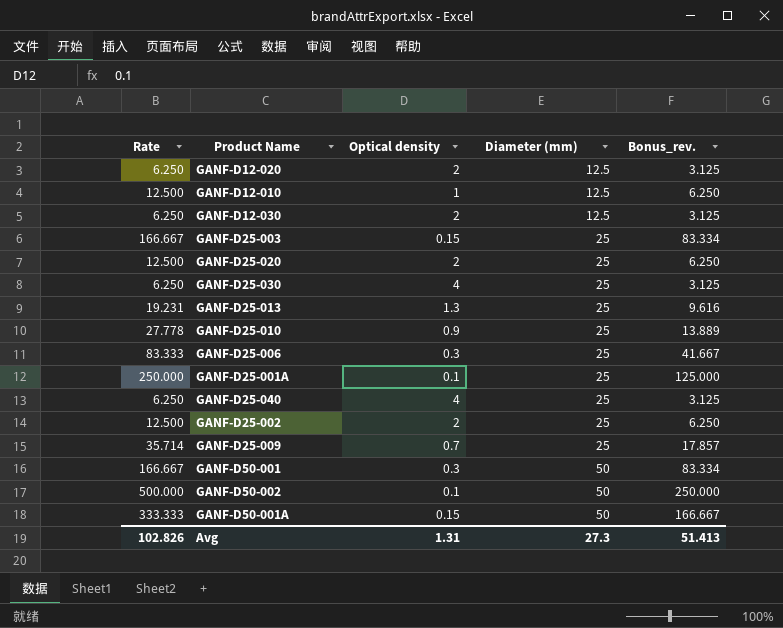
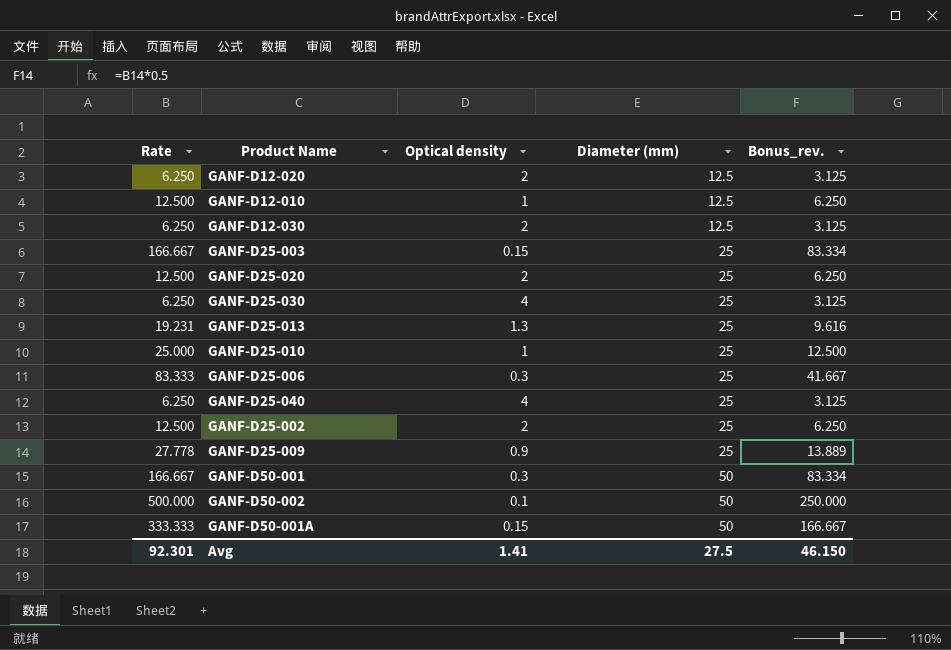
row GANF-D25-001A: 250.000 | 0.1 | 25 | 125.000 -> none
GANF-D25-010 | Rate: 27.778 -> 25.000
GANF-D25-010 | Optical density: 0.9 -> 1
GANF-D25-010 | Bonus_rev.: 13.889 -> 12.500
GANF-D25-009 | Rate: 35.714 -> 27.778
GANF-D25-009 | Optical density: 0.7 -> 0.9
GANF-D25-009 | Bonus_rev.: 17.857 -> 13.889
Avg | Rate: 102.826 -> 92.301
Avg | Optical density: 1.31 -> 1.41
Avg | Diameter (mm): 27.3 -> 27.5
Avg | Bonus_rev.: 51.413 -> 46.150

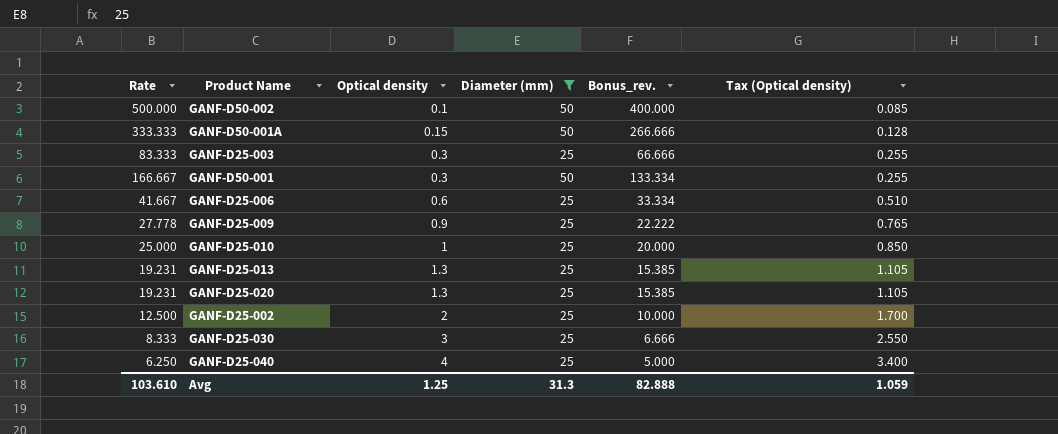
filter: none -> Diameter (mm) != 12.5
row order: Diameter (mm) ascending -> Optical density ascending
column Bonus_rev. | formula: [Rate] * 0.5 -> [Rate] * 0.8
column Tax (Optical density) | formula: none -> [Optical density] * 0.85
GANF-D25-003 | Rate: 166.667 -> 83.333
GANF-D25-003 | Optical density: 0.15 -> 0.3
GANF-D25-006 | Rate: 83.333 -> 41.667
GANF-D25-006 | Optical density: 0.3 -> 0.6
GANF-D25-020 | Rate: 12.500 -> 19.231
GANF-D25-020 | Optical density: 2 -> 1.3
GANF-D25-030 | Rate: 6.250 -> 8.333
GANF-D25-030 | Optical density: 4 -> 3
Avg | Rate: 92.301 -> 103.610
Avg | Optical density: 1.41 -> 1.25
Avg | Diameter (mm): 27.5 -> 31.3
Avg | Bonus_rev.: 46.150 -> 82.888

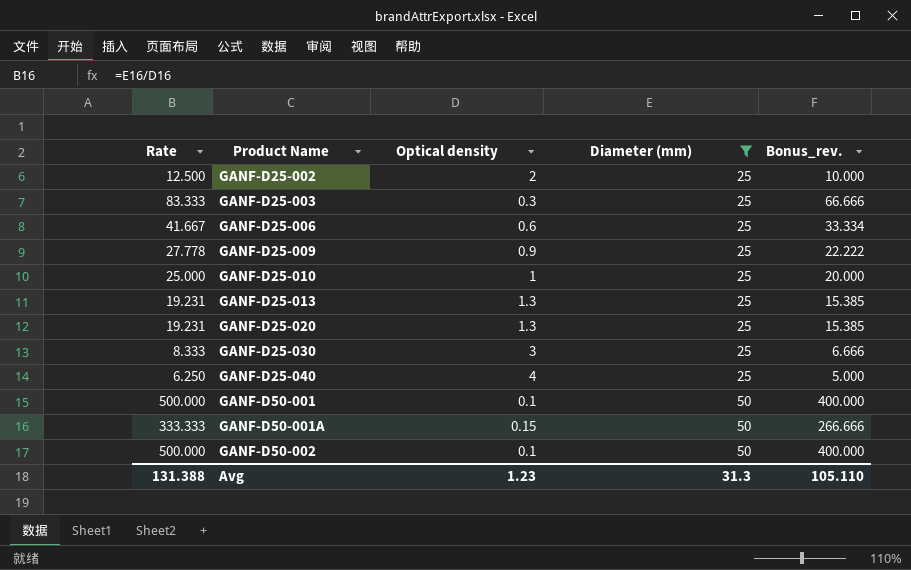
row order: Optical density ascending -> Product Name ascending
column Tax (Optical density) | formula: [Optical density] * 0.85 -> none
GANF-D50-001 | Rate: 166.667 -> 500.000
GANF-D50-001 | Optical density: 0.3 -> 0.1
GANF-D50-001 | Bonus_rev.: 133.334 -> 400.000
Avg | Rate: 103.610 -> 131.388
Avg | Optical density: 1.25 -> 1.23
Avg | Bonus_rev.: 82.888 -> 105.110

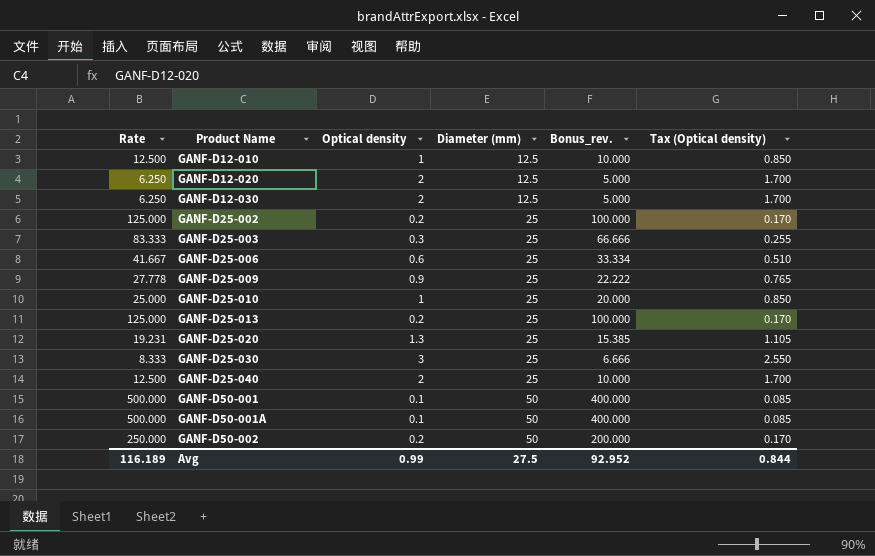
filter: Diameter (mm) != 12.5 -> none
column Tax (Optical density) | formula: none -> [Optical density] * 0.85
GANF-D25-002 | Rate: 12.500 -> 125.000
GANF-D25-002 | Optical density: 2 -> 0.2
GANF-D25-002 | Bonus_rev.: 10.000 -> 100.000
GANF-D25-013 | Rate: 19.231 -> 125.000
GANF-D25-013 | Optical density: 1.3 -> 0.2
GANF-D25-013 | Bonus_rev.: 15.385 -> 100.000
GANF-D25-040 | Rate: 6.250 -> 12.500
GANF-D25-040 | Optical density: 4 -> 2
GANF-D25-040 | Bonus_rev.: 5.000 -> 10.000
GANF-D50-001A | Rate: 333.333 -> 500.000
GANF-D50-001A | Optical density: 0.15 -> 0.1
GANF-D50-001A | Bonus_rev.: 266.666 -> 400.000
GANF-D50-002 | Rate: 500.000 -> 250.000
GANF-D50-002 | Optical density: 0.1 -> 0.2
GANF-D50-002 | Bonus_rev.: 400.000 -> 200.000
Avg | Rate: 131.388 -> 116.189
Avg | Optical density: 1.23 -> 0.99
Avg | Diameter (mm): 31.3 -> 27.5
Avg | Bonus_rev.: 105.110 -> 92.952

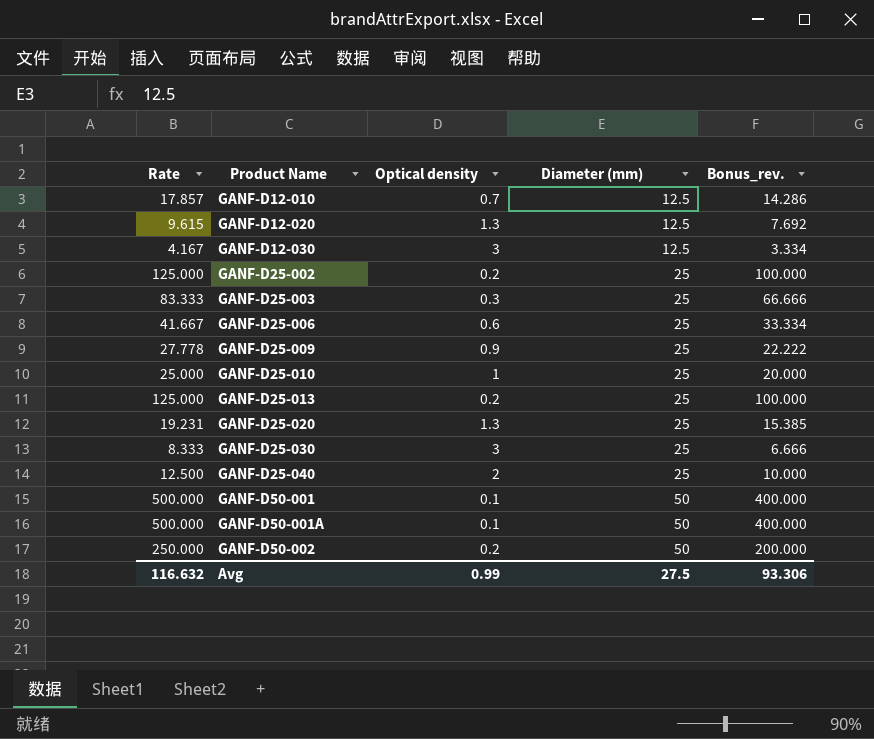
column Tax (Optical density) | formula: [Optical density] * 0.85 -> none
GANF-D12-010 | Rate: 12.500 -> 17.857
GANF-D12-010 | Optical density: 1 -> 0.7
GANF-D12-010 | Bonus_rev.: 10.000 -> 14.286
GANF-D12-020 | Rate: 6.250 -> 9.615
GANF-D12-020 | Optical density: 2 -> 1.3
GANF-D12-020 | Bonus_rev.: 5.000 -> 7.692
GANF-D12-030 | Rate: 6.250 -> 4.167
GANF-D12-030 | Optical density: 2 -> 3
GANF-D12-030 | Bonus_rev.: 5.000 -> 3.334
Avg | Rate: 116.189 -> 116.632
Avg | Bonus_rev.: 92.952 -> 93.306

